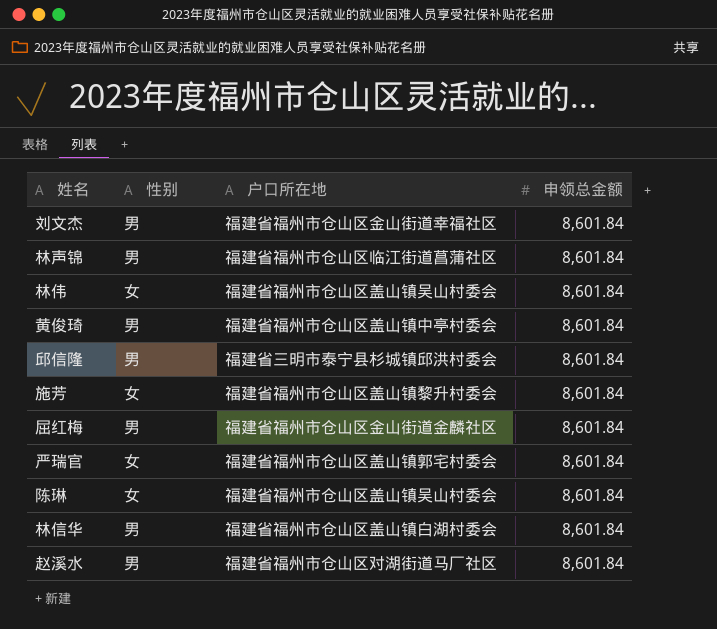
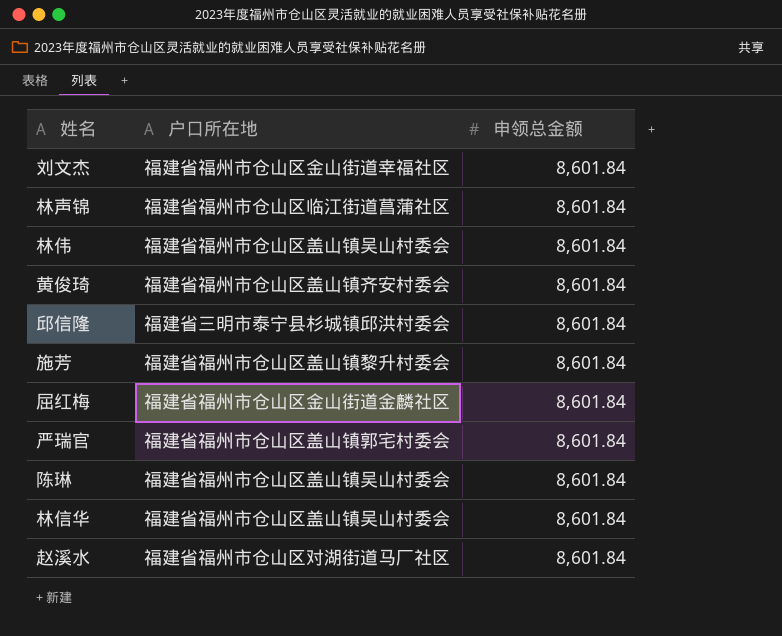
column 性别 | position: 2 -> none
黄俊琦 | 户口所在地: 福建省福州市仓山区盖山镇中亭村委会 -> 福建省福州市仓山区盖山镇齐安村委会
林信华 | 户口所在地: 福建省福州市仓山区盖山镇白湖村委会 -> 福建省福州市仓山区盖山镇吴山村委会

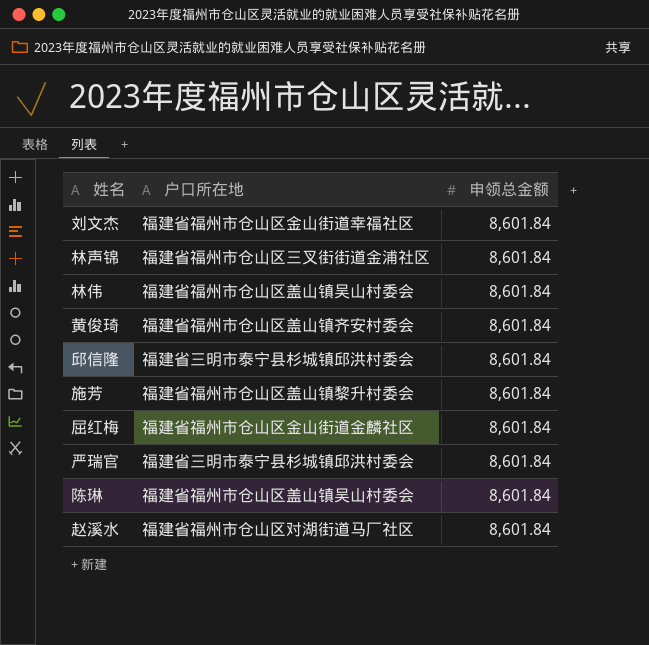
row 林信华: 福建省福州市仓山区盖山镇吴山村委会 | 8,601.84 -> none
林声锦 | 户口所在地: 福建省福州市仓山区临江街道菖蒲社区 -> 福建省福州市仓山区三叉街街道金浦社区
严瑞官 | 户口所在地: 福建省福州市仓山区盖山镇郭宅村委会 -> 福建省三明市泰宁县杉城镇邱洪村委会

